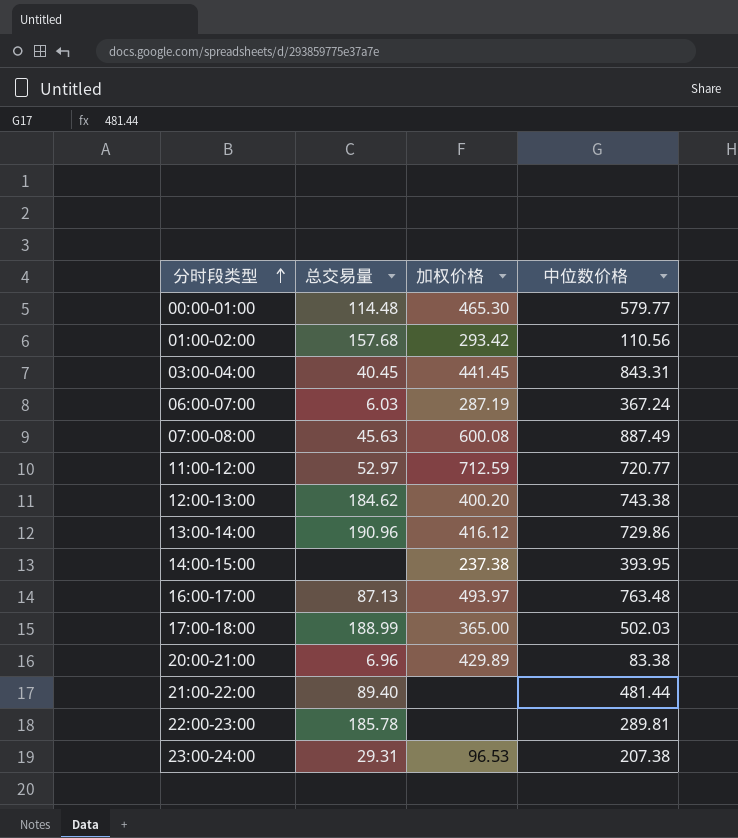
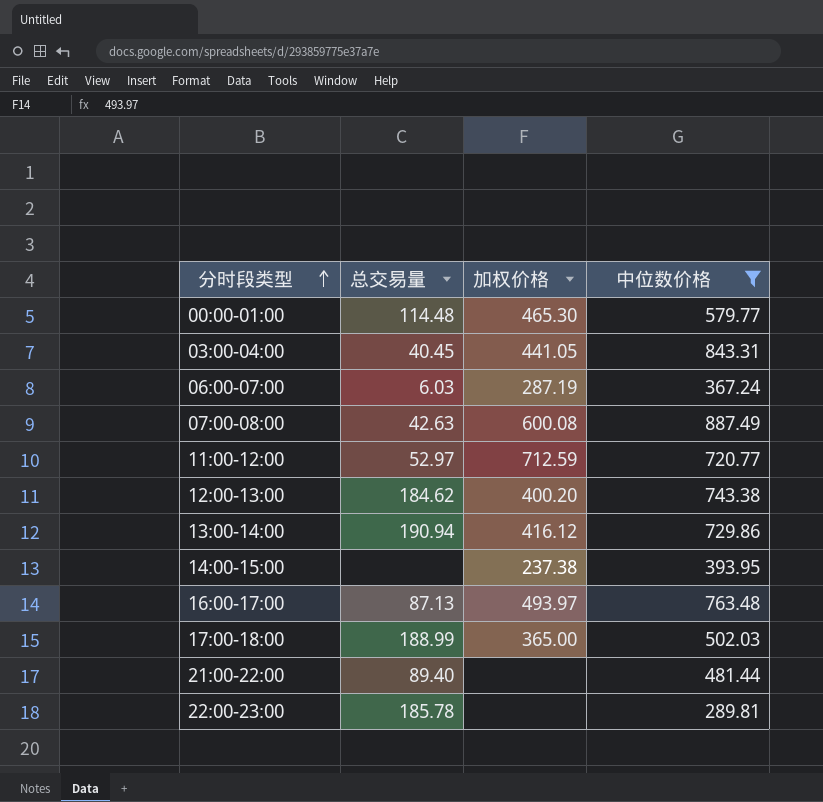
filter: none -> 中位数价格 >= 289.81
03:00-04:00 | 加权价格: 441.45 -> 441.05
07:00-08:00 | 总交易量: 45.63 -> 42.63
13:00-14:00 | 总交易量: 190.96 -> 190.94

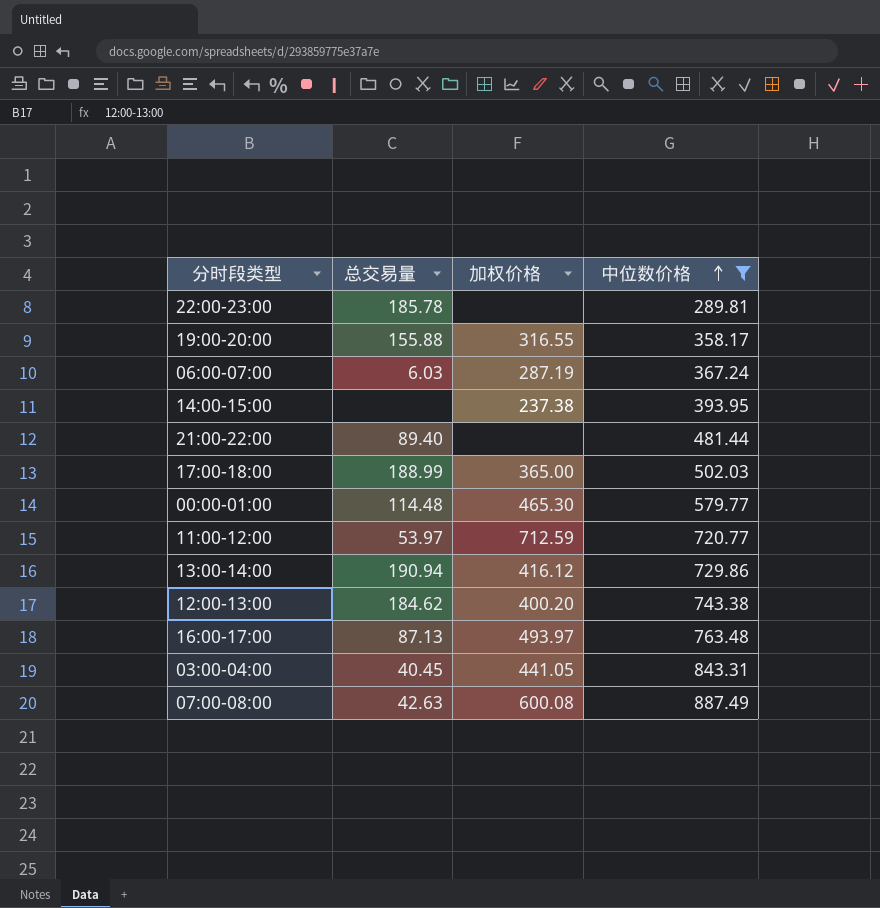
row order: 分时段类型 ascending -> 中位数价格 ascending
row 19:00-20:00: none -> 155.88 | 316.55 | 358.17
11:00-12:00 | 总交易量: 52.97 -> 53.97

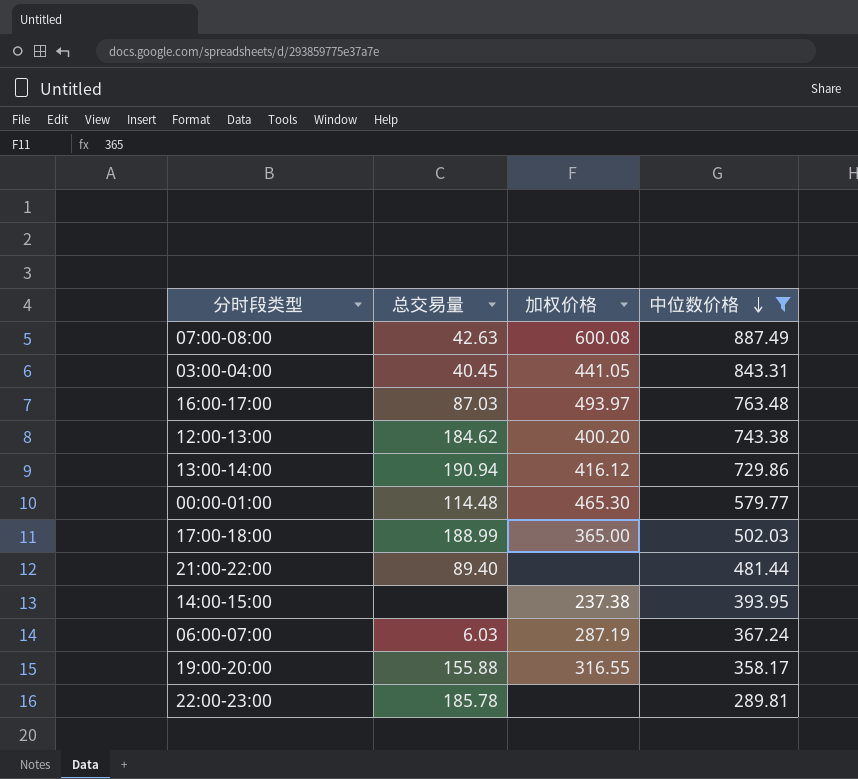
row order: 中位数价格 ascending -> 中位数价格 descending
row 11:00-12:00: 53.97 | 712.59 | 720.77 -> none
16:00-17:00 | 总交易量: 87.13 -> 87.03

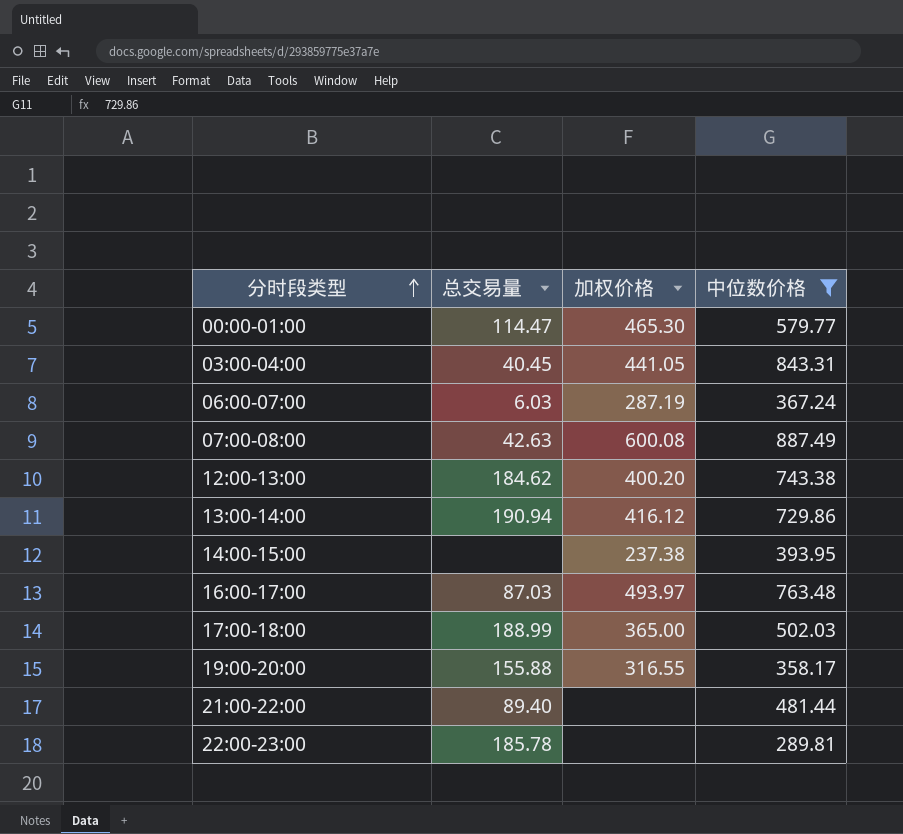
row order: 中位数价格 descending -> 分时段类型 ascending
00:00-01:00 | 总交易量: 114.48 -> 114.47

